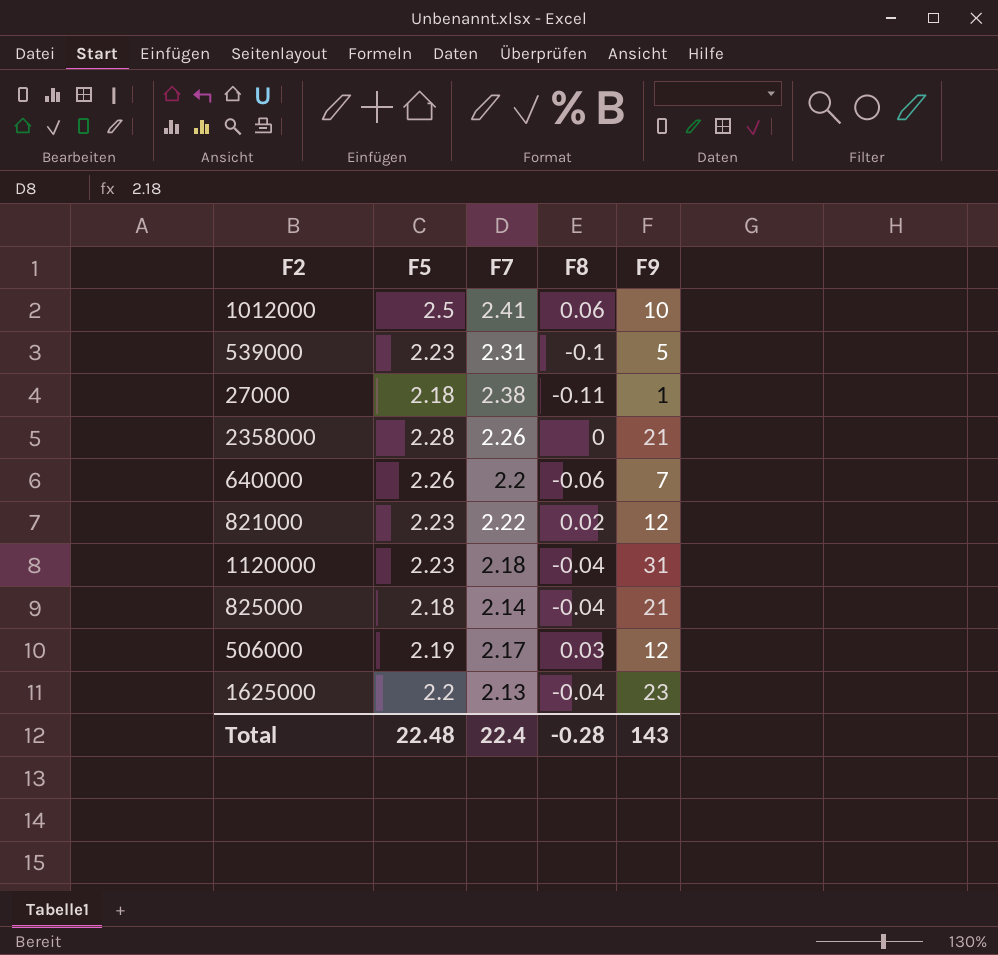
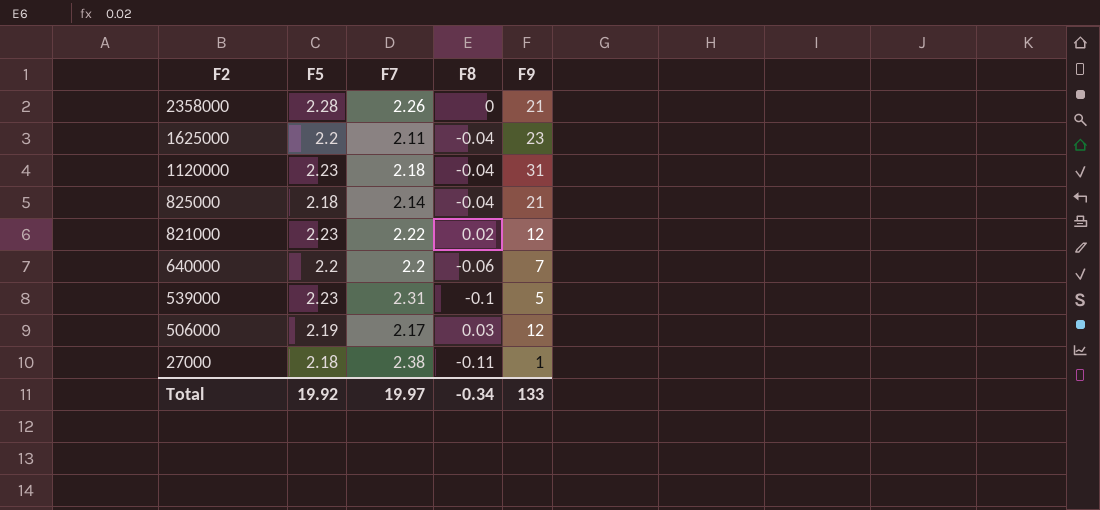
row order: none -> F2 descending
row 1012000: 2.5 | 2.41 | 0.06 | 10 -> none
1625000 | F7: 2.13 -> 2.11
640000 | F5: 2.26 -> 2.2
Total | F5: 22.48 -> 19.92
Total | F7: 22.4 -> 19.97
Total | F8: -0.28 -> -0.34
Total | F9: 143 -> 133

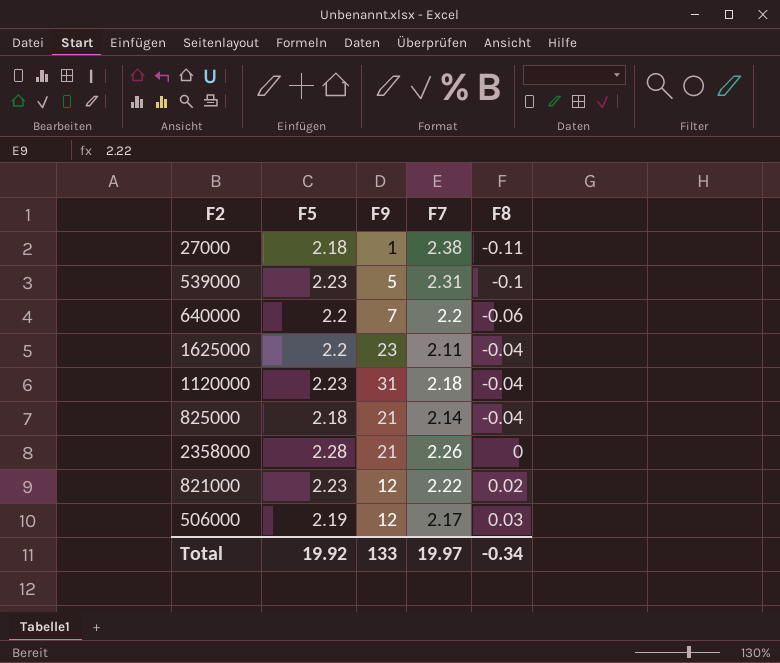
row order: F2 descending -> F8 ascending
column F9 | position: 5 -> 3

